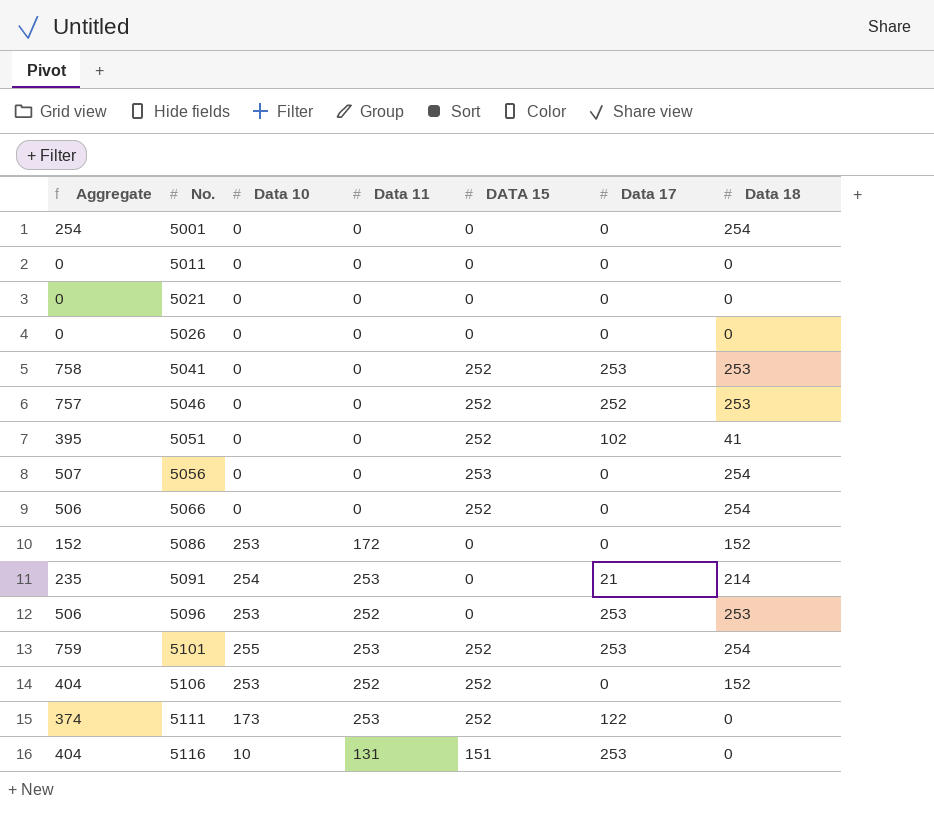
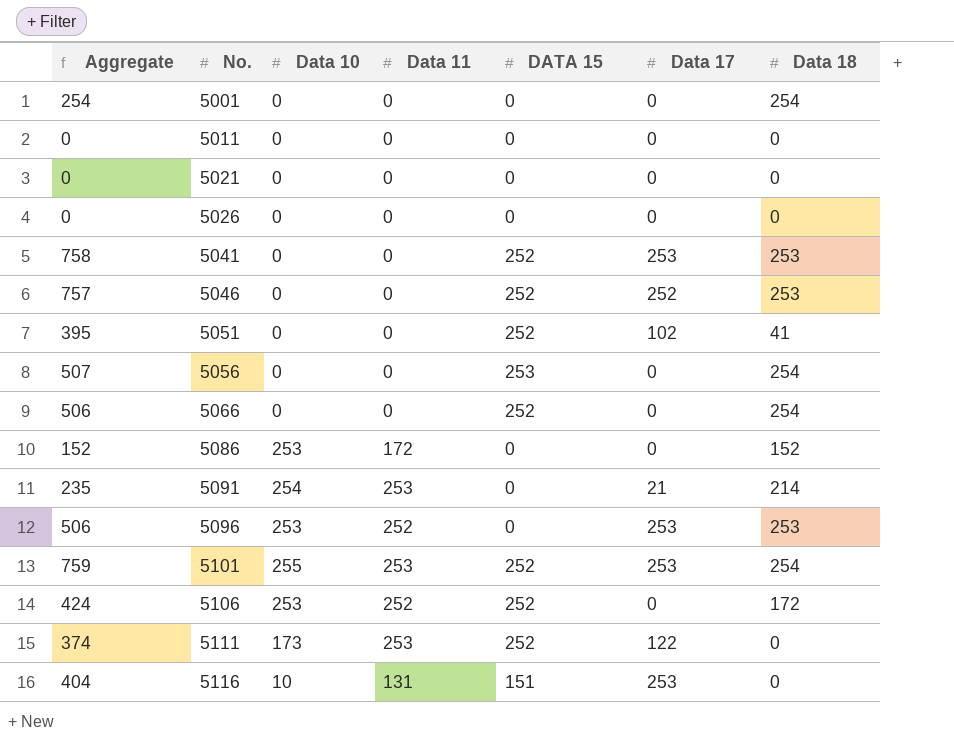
5106 | Aggregate: 404 -> 424
5106 | Data 18: 152 -> 172

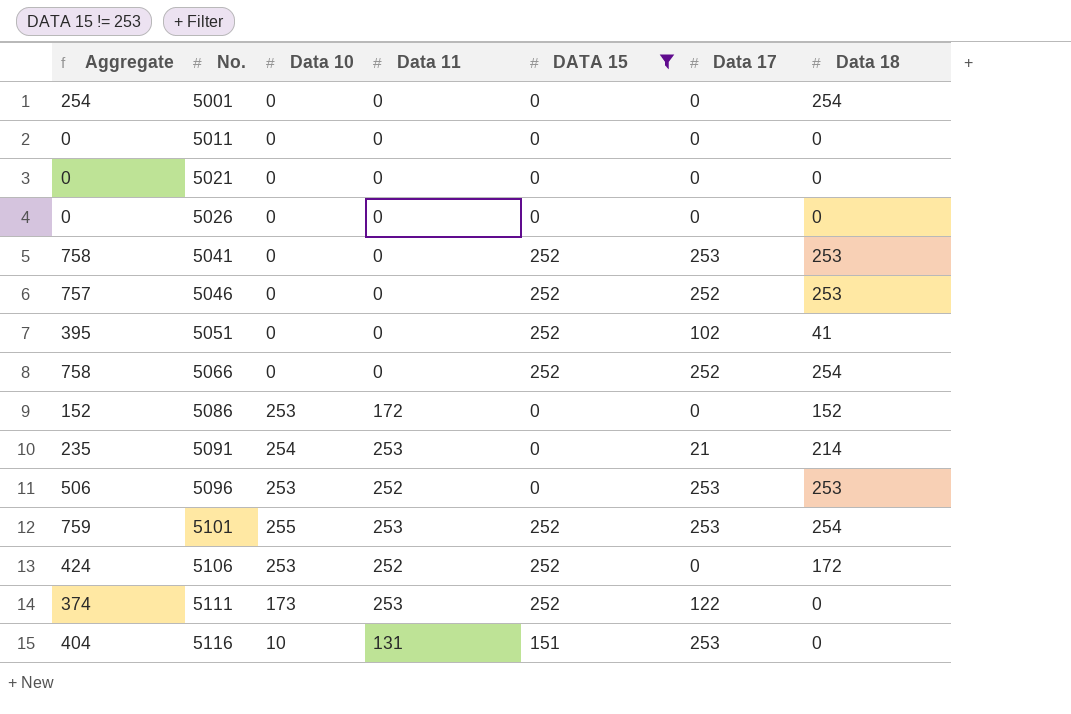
filter: none -> DATA 15 != 253
5066 | Aggregate: 506 -> 758
5066 | Data 17: 0 -> 252

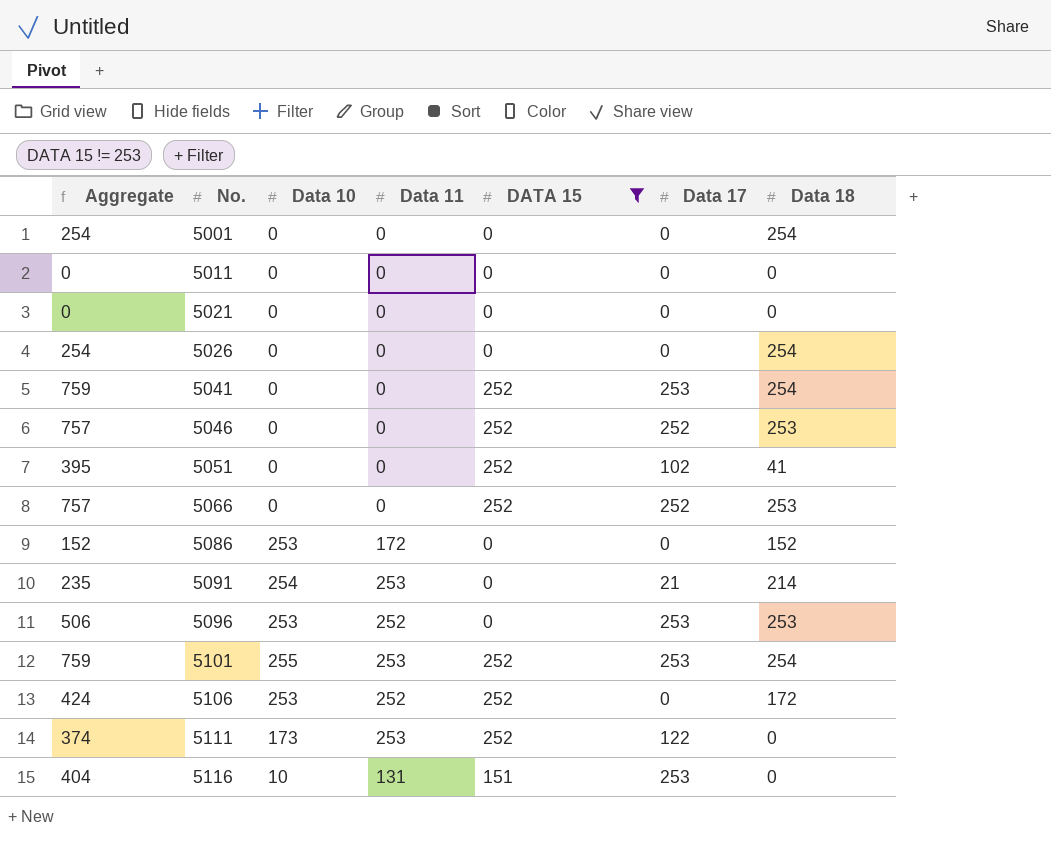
5026 | Aggregate: 0 -> 254
5026 | Data 18: 0 -> 254
5041 | Aggregate: 758 -> 759
5041 | Data 18: 253 -> 254
5066 | Aggregate: 758 -> 757
5066 | Data 18: 254 -> 253

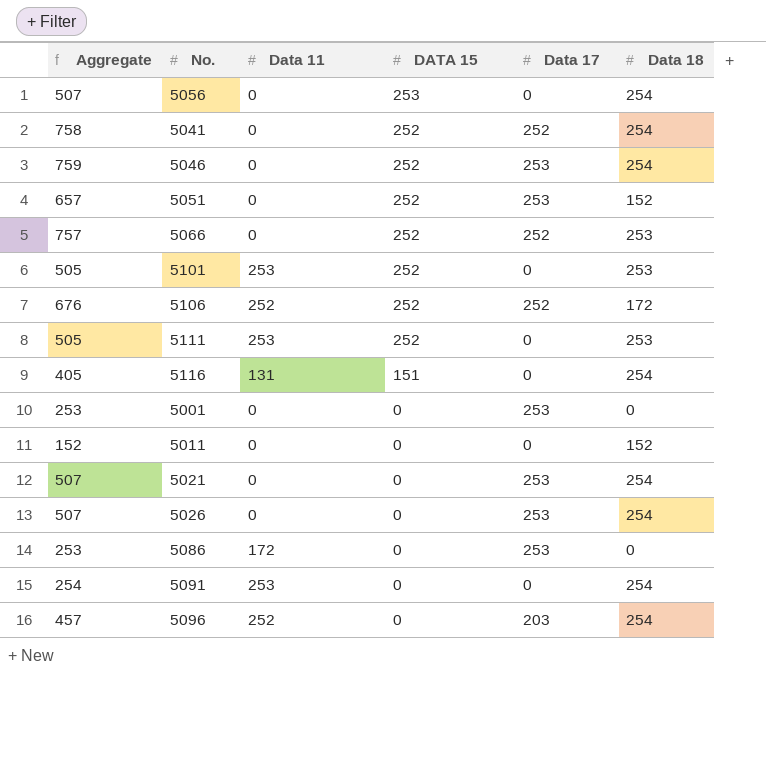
filter: DATA 15 != 253 -> none
row order: No. ascending -> DATA 15 descending
column Data 10 | position: 3 -> none
5041 | Aggregate: 759 -> 758
5041 | Data 17: 253 -> 252
5046 | Aggregate: 757 -> 759
5046 | Data 17: 252 -> 253
5046 | Data 18: 253 -> 254
5051 | Aggregate: 395 -> 657
5051 | Data 17: 102 -> 253
5051 | Data 18: 41 -> 152
5101 | Aggregate: 759 -> 505
5101 | Data 17: 253 -> 0
5101 | Data 18: 254 -> 253
5106 | Aggregate: 424 -> 676
5106 | Data 17: 0 -> 252
5111 | Aggregate: 374 -> 505
5111 | Data 17: 122 -> 0
5111 | Data 18: 0 -> 253
5116 | Aggregate: 404 -> 405
5116 | Data 17: 253 -> 0
5116 | Data 18: 0 -> 254
5001 | Aggregate: 254 -> 253
5001 | Data 17: 0 -> 253
5001 | Data 18: 254 -> 0
5011 | Aggregate: 0 -> 152
5011 | Data 18: 0 -> 152
5021 | Aggregate: 0 -> 507
5021 | Data 17: 0 -> 253
5021 | Data 18: 0 -> 254
5026 | Aggregate: 254 -> 507
5026 | Data 17: 0 -> 253
5086 | Aggregate: 152 -> 253
5086 | Data 17: 0 -> 253
5086 | Data 18: 152 -> 0
5091 | Aggregate: 235 -> 254
5091 | Data 17: 21 -> 0
5091 | Data 18: 214 -> 254
5096 | Aggregate: 506 -> 457
5096 | Data 17: 253 -> 203
5096 | Data 18: 253 -> 254

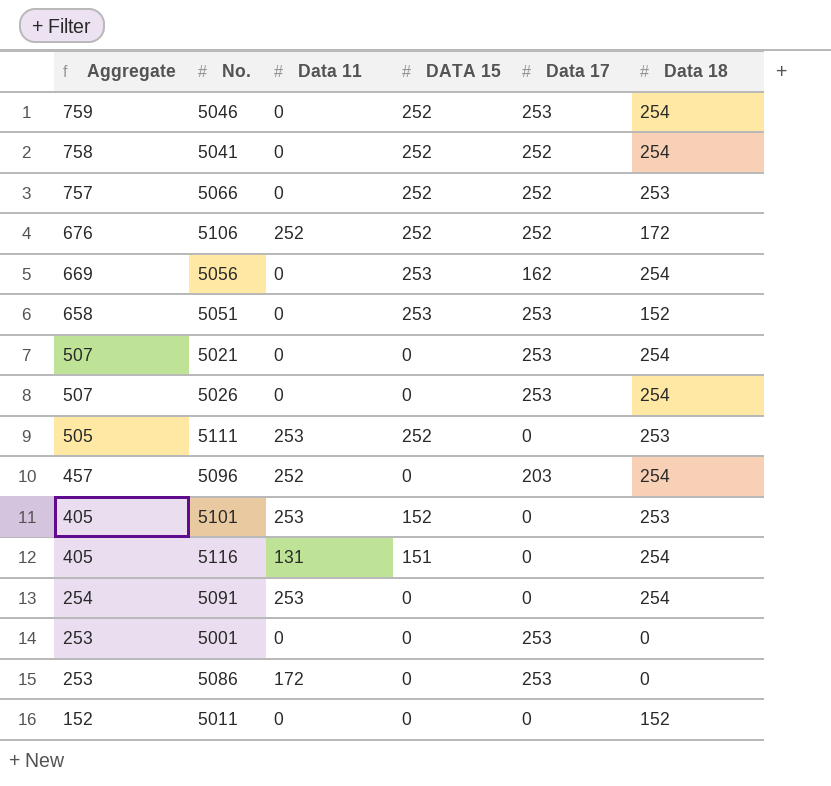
row order: DATA 15 descending -> Aggregate descending
5056 | Aggregate: 507 -> 669
5056 | Data 17: 0 -> 162
5051 | Aggregate: 657 -> 658
5051 | DATA 15: 252 -> 253
5101 | Aggregate: 505 -> 405
5101 | DATA 15: 252 -> 152

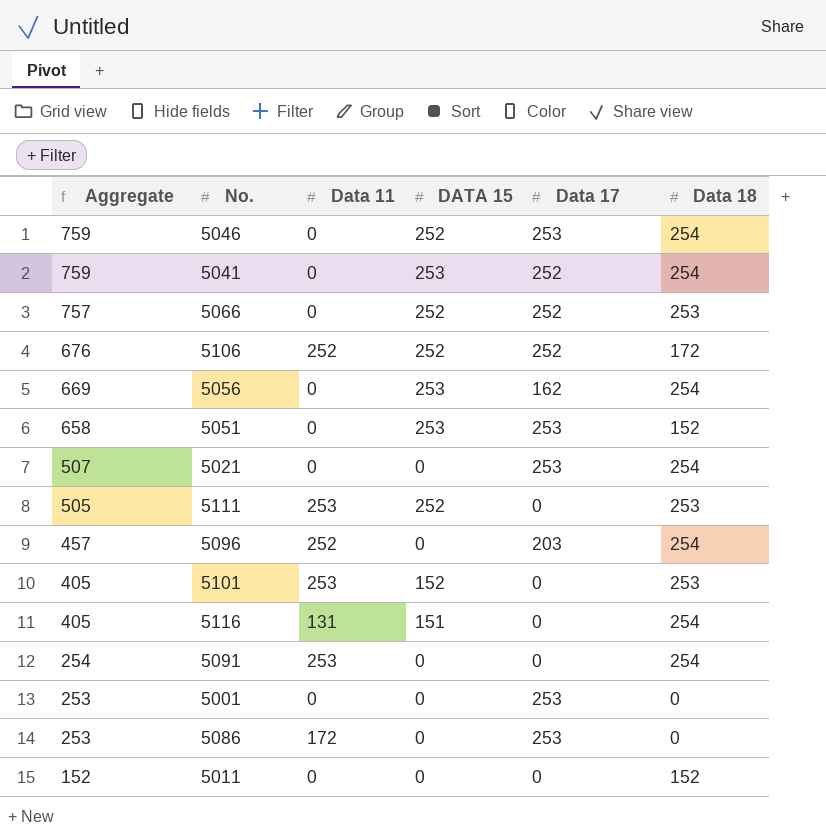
row 5026: 507 | 0 | 0 | 253 | 254 -> none
5041 | Aggregate: 758 -> 759
5041 | DATA 15: 252 -> 253

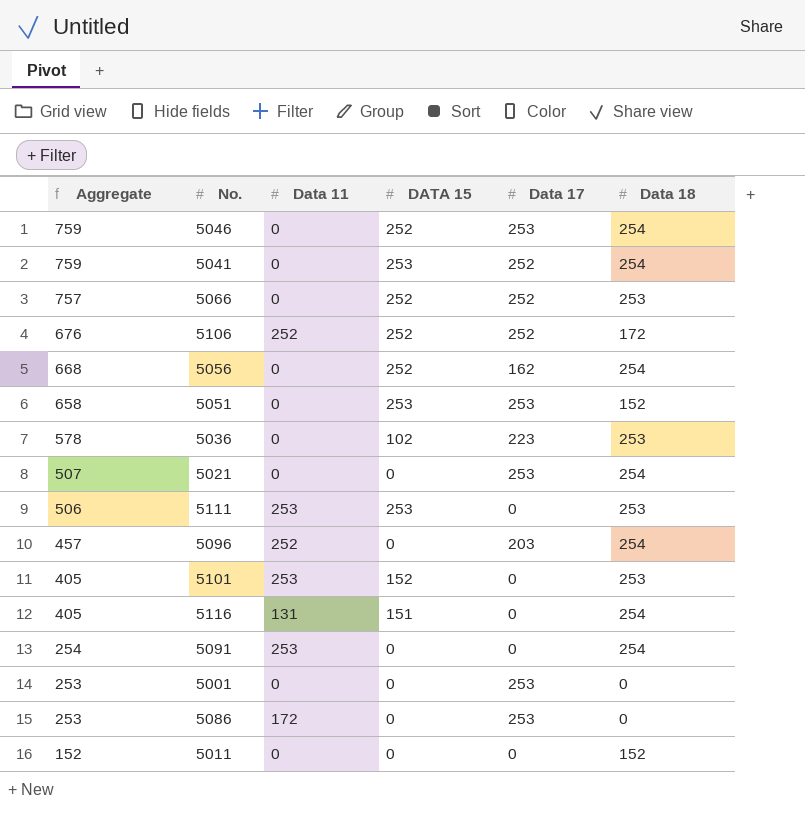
5056 | Aggregate: 669 -> 668
5056 | DATA 15: 253 -> 252
row 5036: none -> 578 | 0 | 102 | 223 | 253
5111 | Aggregate: 505 -> 506
5111 | DATA 15: 252 -> 253

